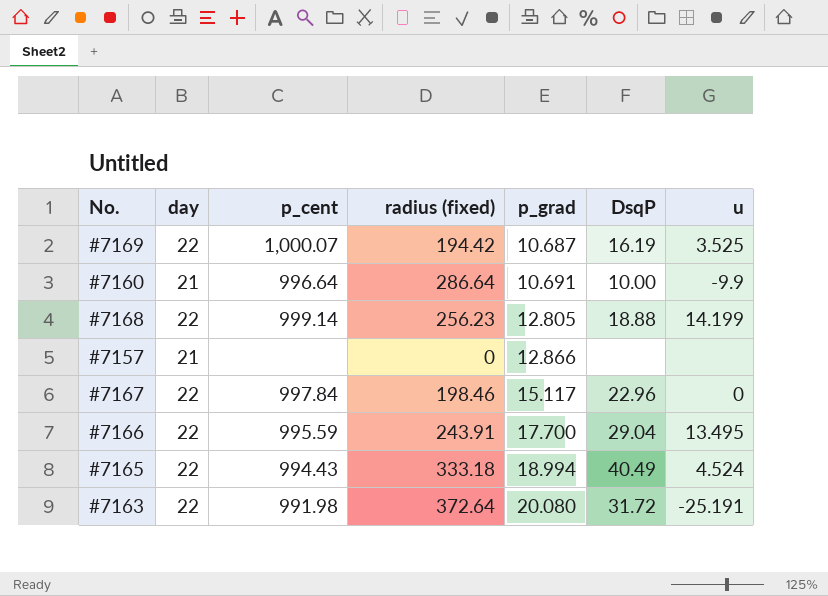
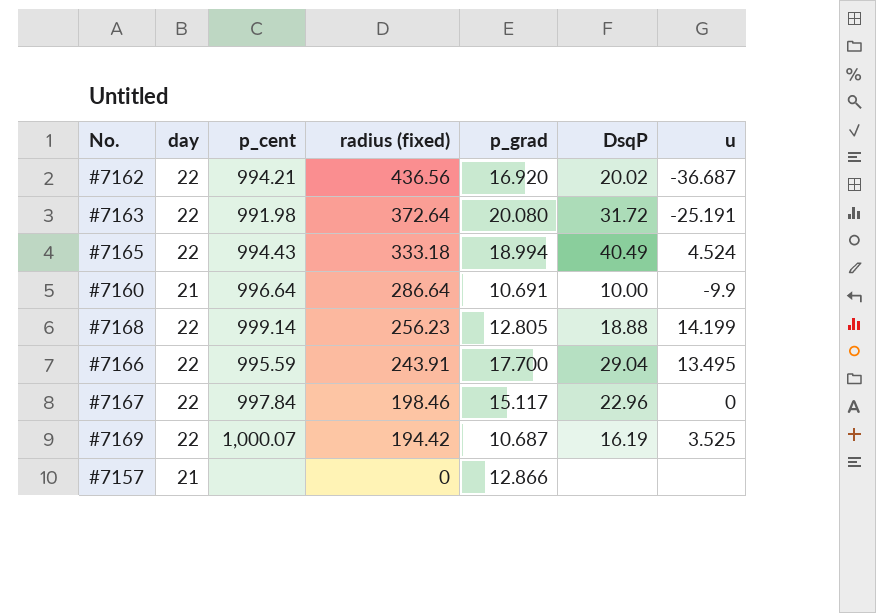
row order: p_grad ascending -> radius (fixed) descending
row #7162: none -> 22 | 994.21 | 436.56 | 16.920 | 20.02 | -36.687

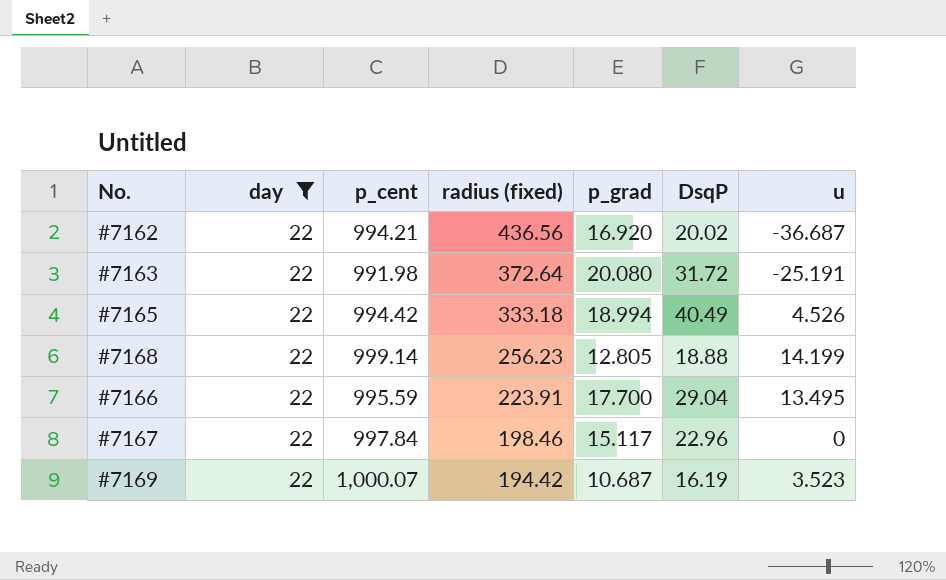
filter: none -> day = 22
#7165 | p_cent: 994.43 -> 994.42
#7165 | u: 4.524 -> 4.526
#7166 | radius (fixed): 243.91 -> 223.91
#7169 | u: 3.525 -> 3.523

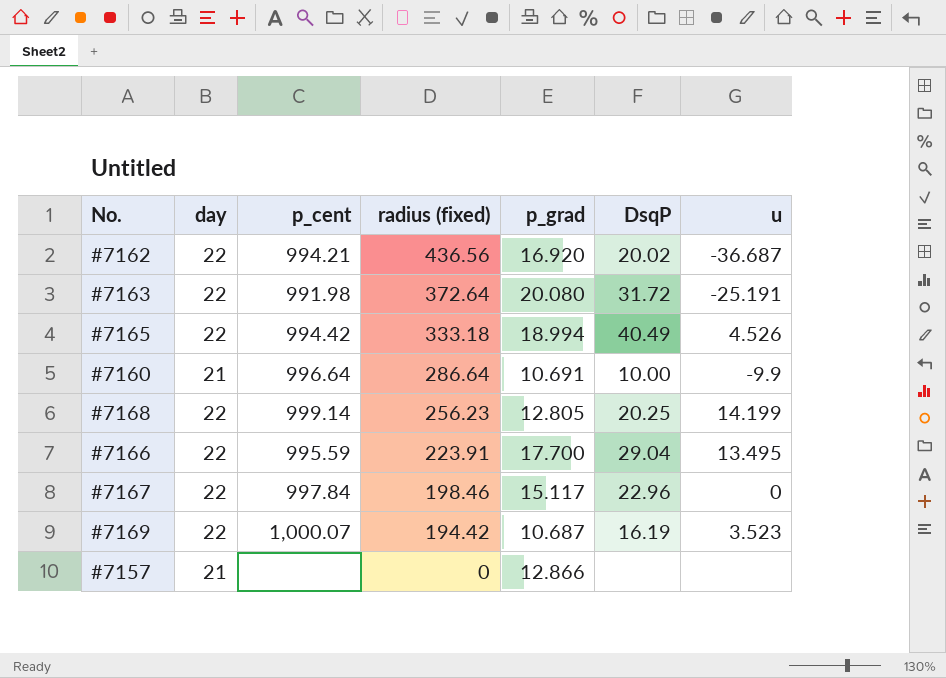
filter: day = 22 -> none
#7168 | DsqP: 18.88 -> 20.25

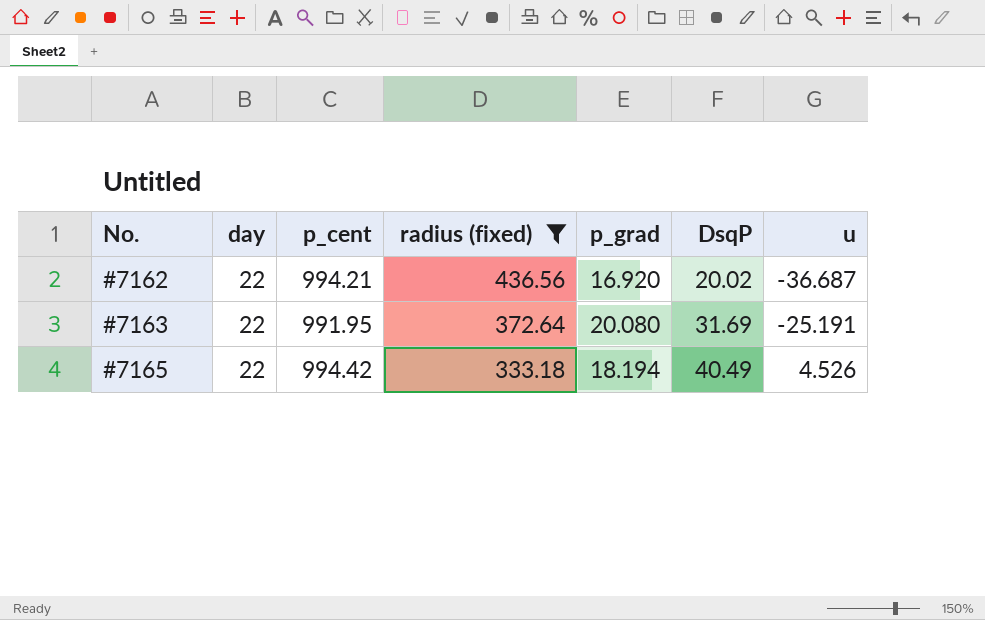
filter: none -> radius (fixed) >= 333.18
#7163 | p_cent: 991.98 -> 991.95
#7163 | DsqP: 31.72 -> 31.69
#7165 | p_grad: 18.994 -> 18.194

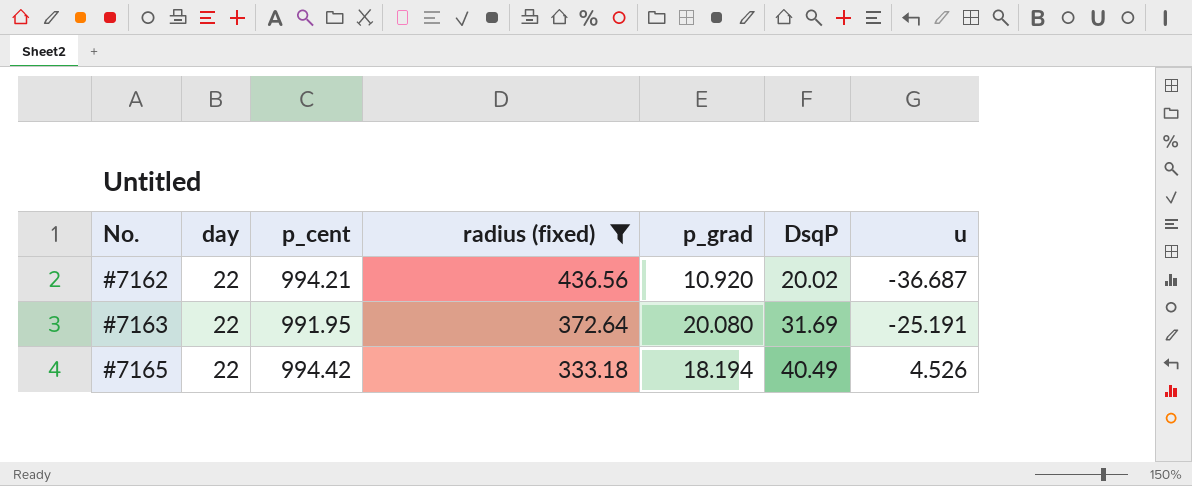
#7162 | p_grad: 16.920 -> 10.920

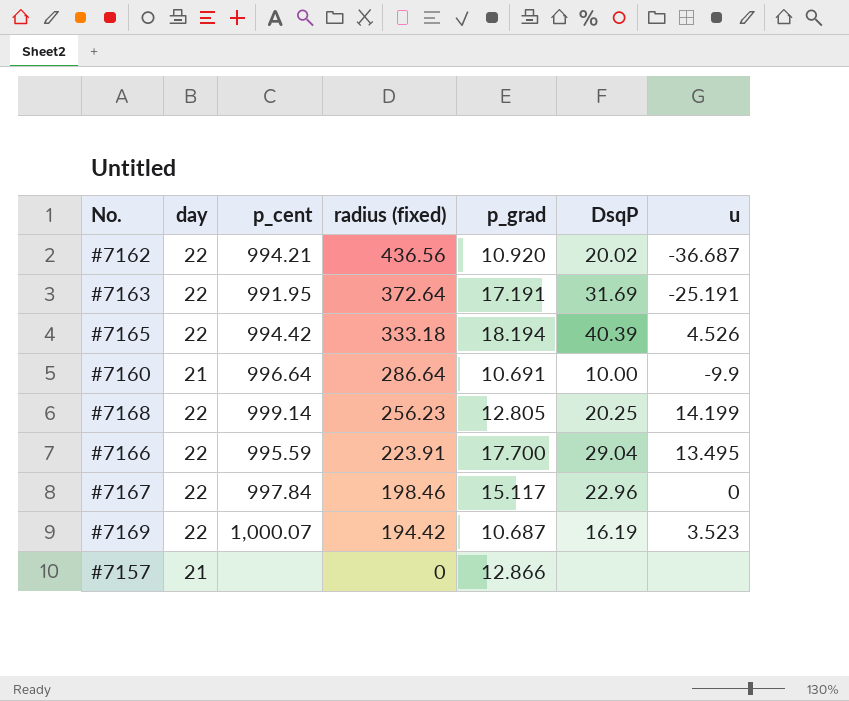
filter: radius (fixed) >= 333.18 -> none
#7163 | p_grad: 20.080 -> 17.191
#7165 | DsqP: 40.49 -> 40.39

